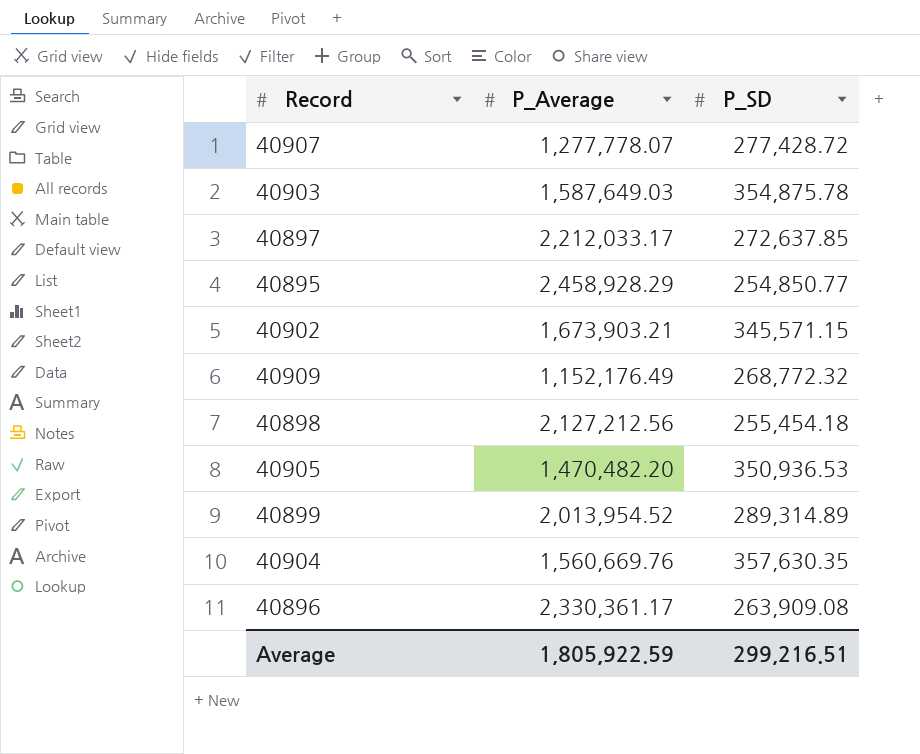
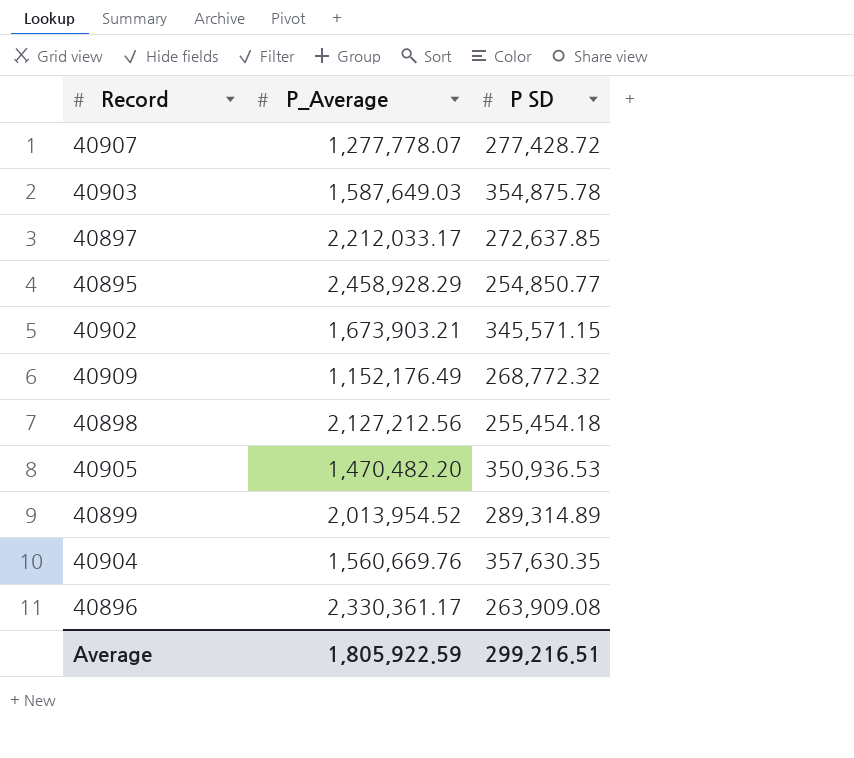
column name: P_SD -> P SD

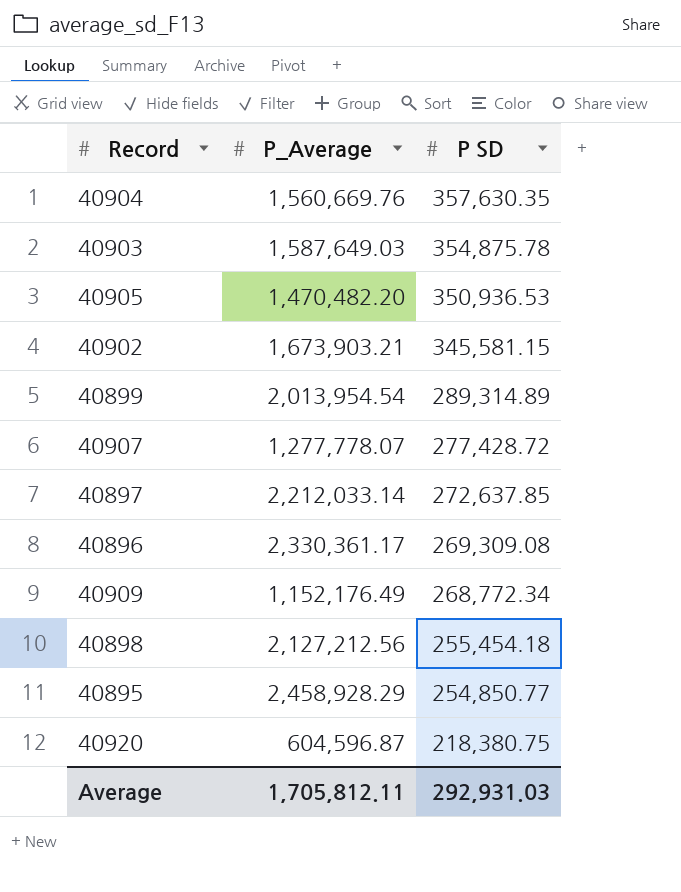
row order: none -> P SD descending
40902 | P SD: 345,571.15 -> 345,581.15
40899 | P_Average: 2,013,954.52 -> 2,013,954.54
40897 | P_Average: 2,212,033.17 -> 2,212,033.14
40896 | P SD: 263,909.08 -> 269,309.08
40909 | P SD: 268,772.32 -> 268,772.34
row 40920: none -> 604,596.87 | 218,380.75
Average | P_Average: 1,805,922.59 -> 1,705,812.11
Average | P SD: 299,216.51 -> 292,931.03

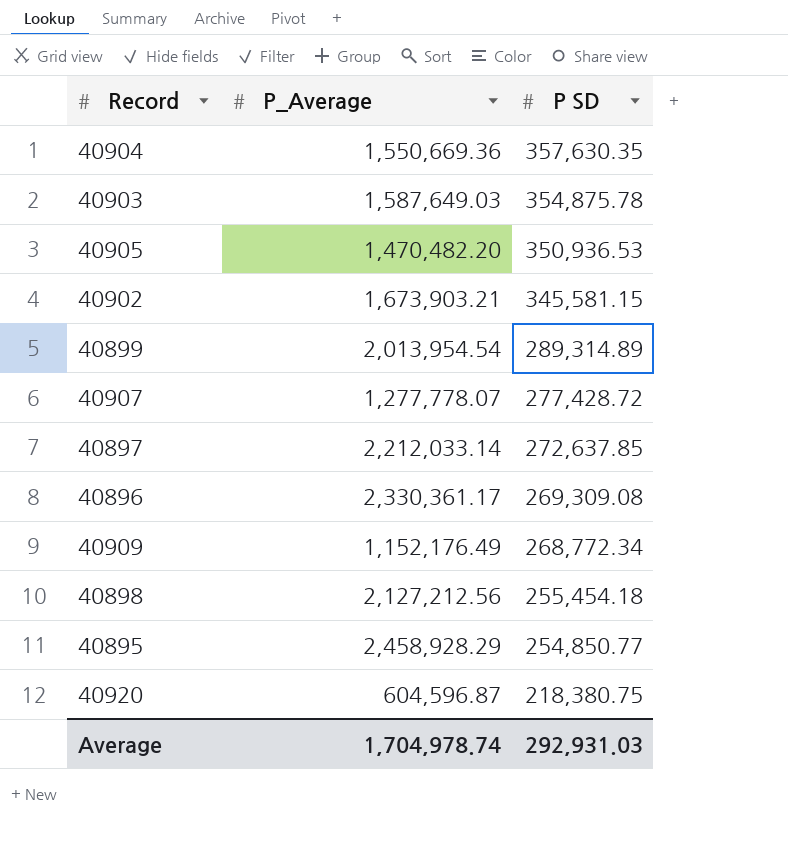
40904 | P_Average: 1,560,669.76 -> 1,550,669.36
Average | P_Average: 1,705,812.11 -> 1,704,978.74

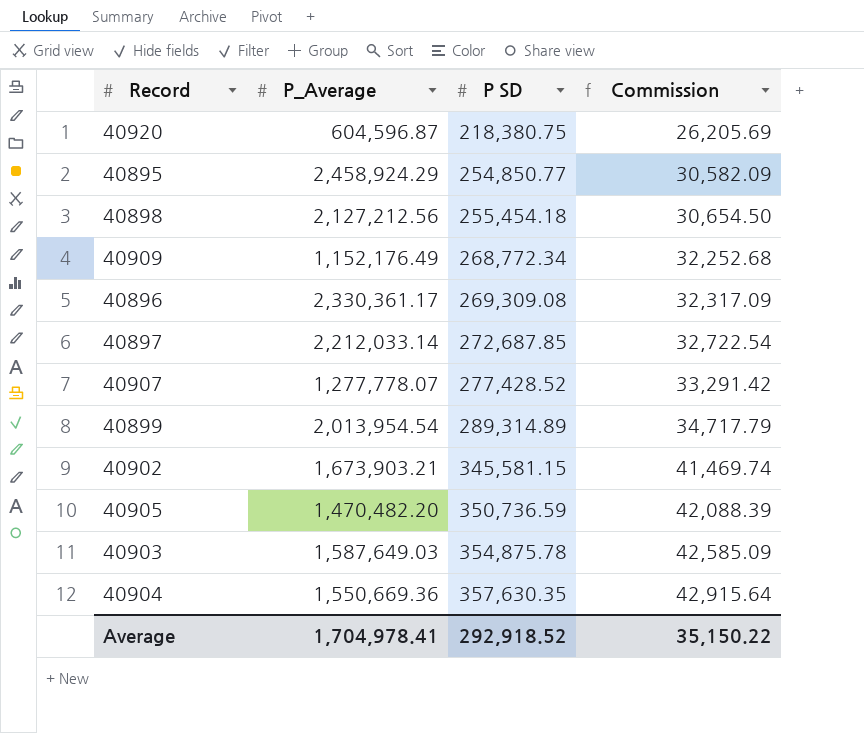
row order: P SD descending -> P SD ascending
column Commission | formula: none -> [P SD] * 0.12
40895 | P_Average: 2,458,928.29 -> 2,458,924.29
40897 | P SD: 272,637.85 -> 272,687.85
40907 | P SD: 277,428.72 -> 277,428.52
40905 | P SD: 350,936.53 -> 350,736.59
Average | P_Average: 1,704,978.74 -> 1,704,978.41
Average | P SD: 292,931.03 -> 292,918.52

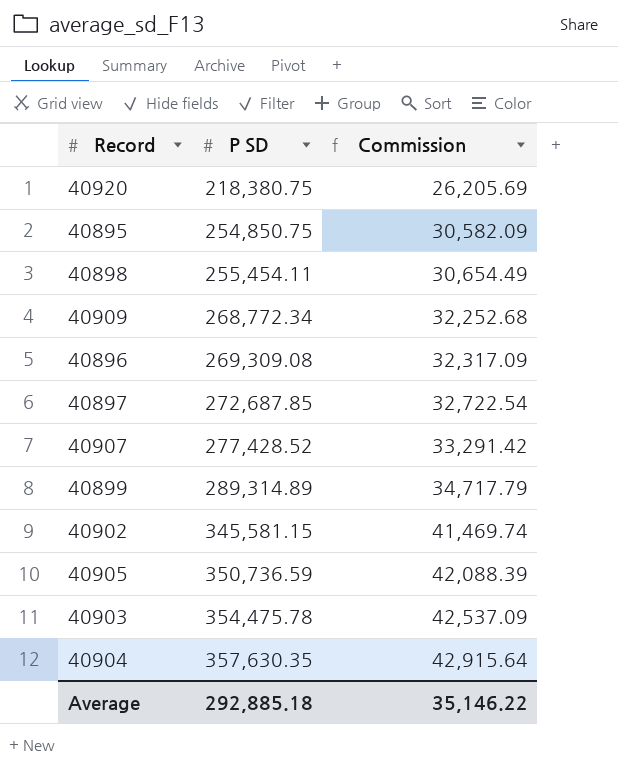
column P_Average | position: 2 -> none
40895 | P SD: 254,850.77 -> 254,850.75
40898 | P SD: 255,454.18 -> 255,454.11
40898 | Commission: 30,654.50 -> 30,654.49
40903 | P SD: 354,875.78 -> 354,475.78
40903 | Commission: 42,585.09 -> 42,537.09
Average | P SD: 292,918.52 -> 292,885.18
Average | Commission: 35,150.22 -> 35,146.22

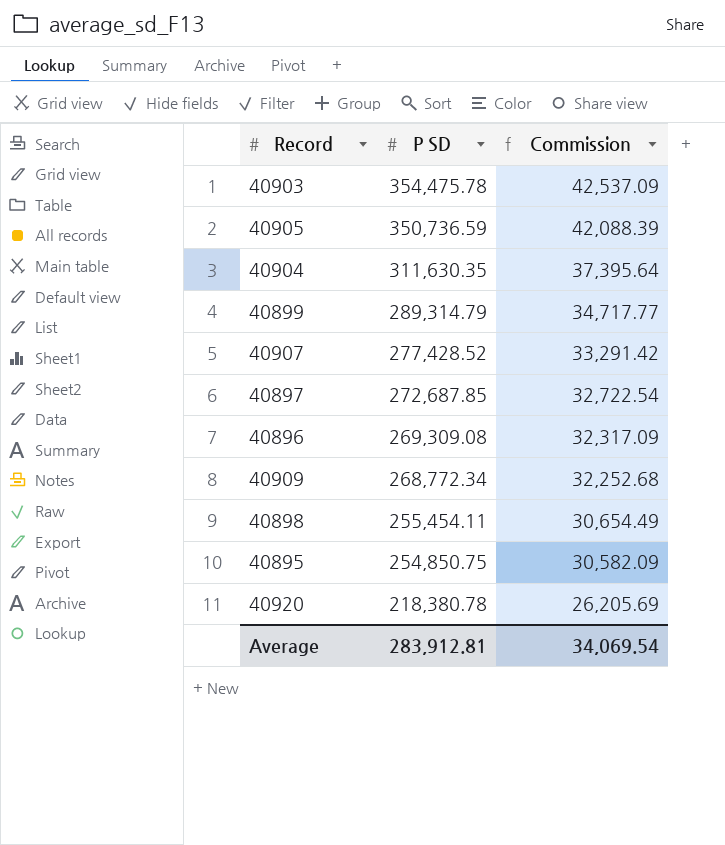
row order: P SD ascending -> P SD descending
row 40902: 345,581.15 | 41,469.74 -> none
40904 | P SD: 357,630.35 -> 311,630.35
40904 | Commission: 42,915.64 -> 37,395.64
40899 | P SD: 289,314.89 -> 289,314.79
40899 | Commission: 34,717.79 -> 34,717.77
40920 | P SD: 218,380.75 -> 218,380.78
Average | P SD: 292,885.18 -> 283,912.81
Average | Commission: 35,146.22 -> 34,069.54

